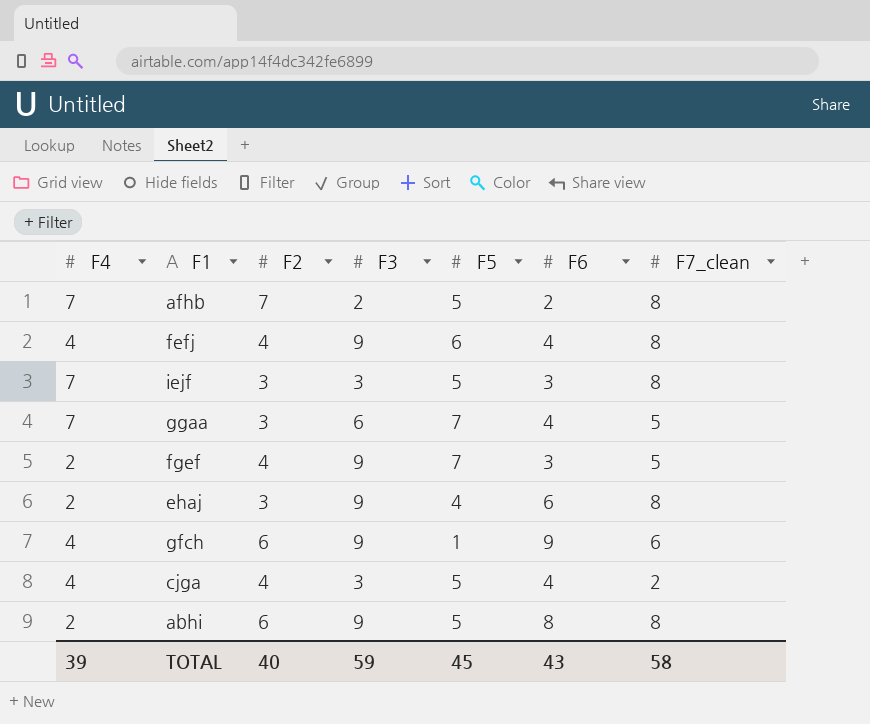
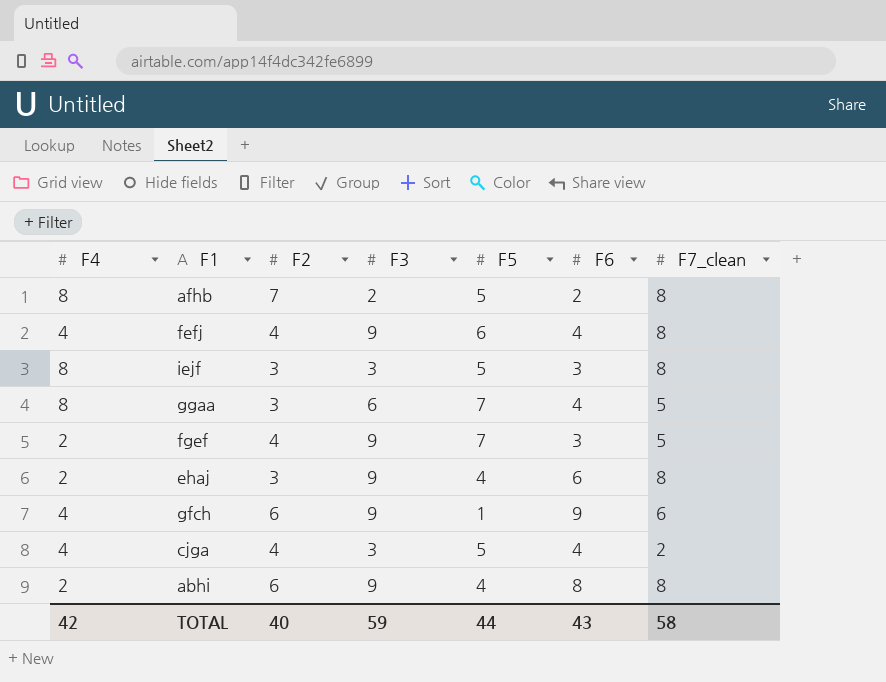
afhb | F4: 7 -> 8
iejf | F4: 7 -> 8
ggaa | F4: 7 -> 8
abhi | F5: 5 -> 4
TOTAL | F4: 39 -> 42
TOTAL | F5: 45 -> 44

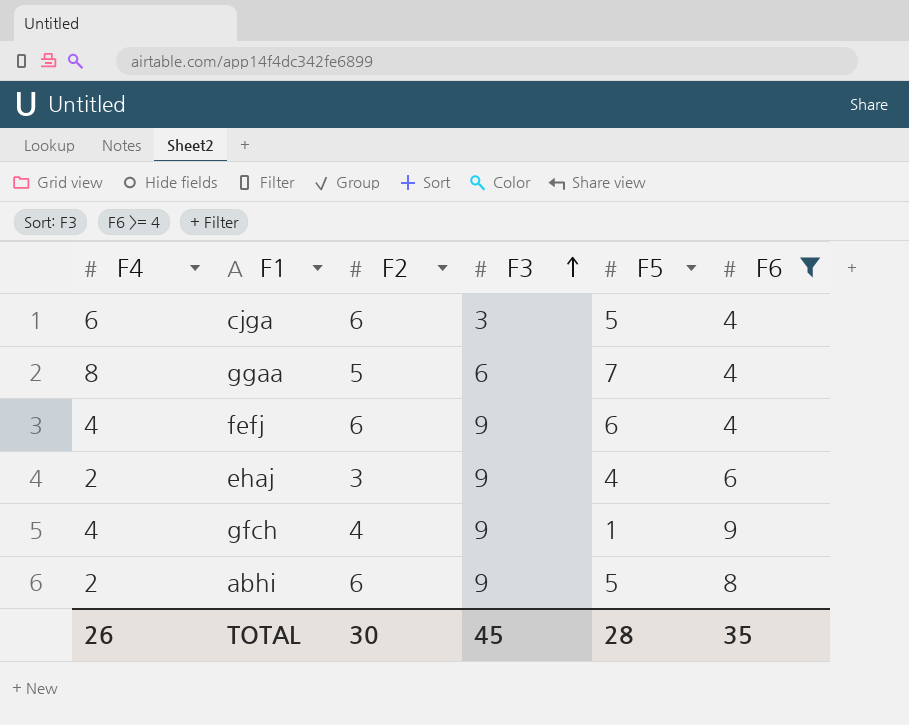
filter: none -> F6 >= 4
row order: none -> F3 ascending
column F7_clean | position: 7 -> none
cjga | F4: 4 -> 6
cjga | F2: 4 -> 6
ggaa | F2: 3 -> 5
fefj | F2: 4 -> 6
gfch | F2: 6 -> 4
abhi | F5: 4 -> 5
TOTAL | F4: 42 -> 26
TOTAL | F2: 40 -> 30
TOTAL | F3: 59 -> 45
TOTAL | F5: 44 -> 28
TOTAL | F6: 43 -> 35

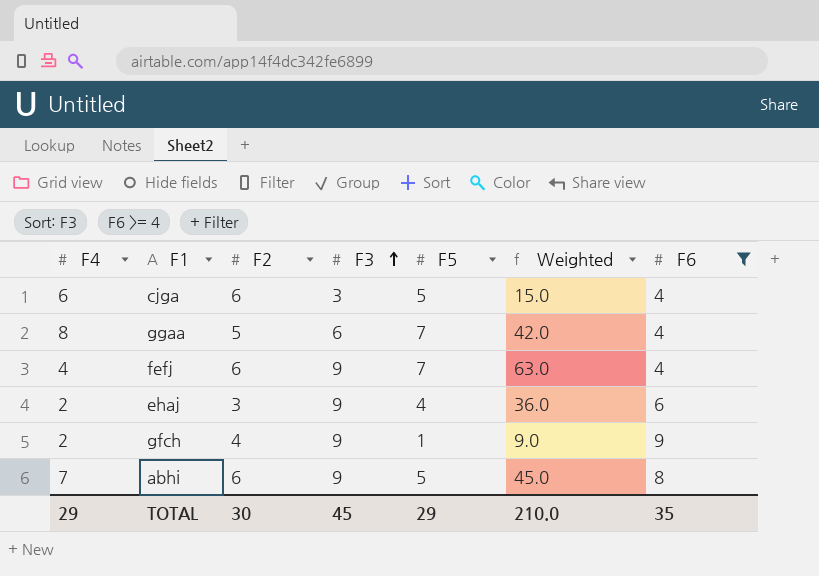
column Weighted | formula: none -> [F3] * [F5]
fefj | F5: 6 -> 7
gfch | F4: 4 -> 2
abhi | F4: 2 -> 7
TOTAL | F4: 26 -> 29
TOTAL | F5: 28 -> 29

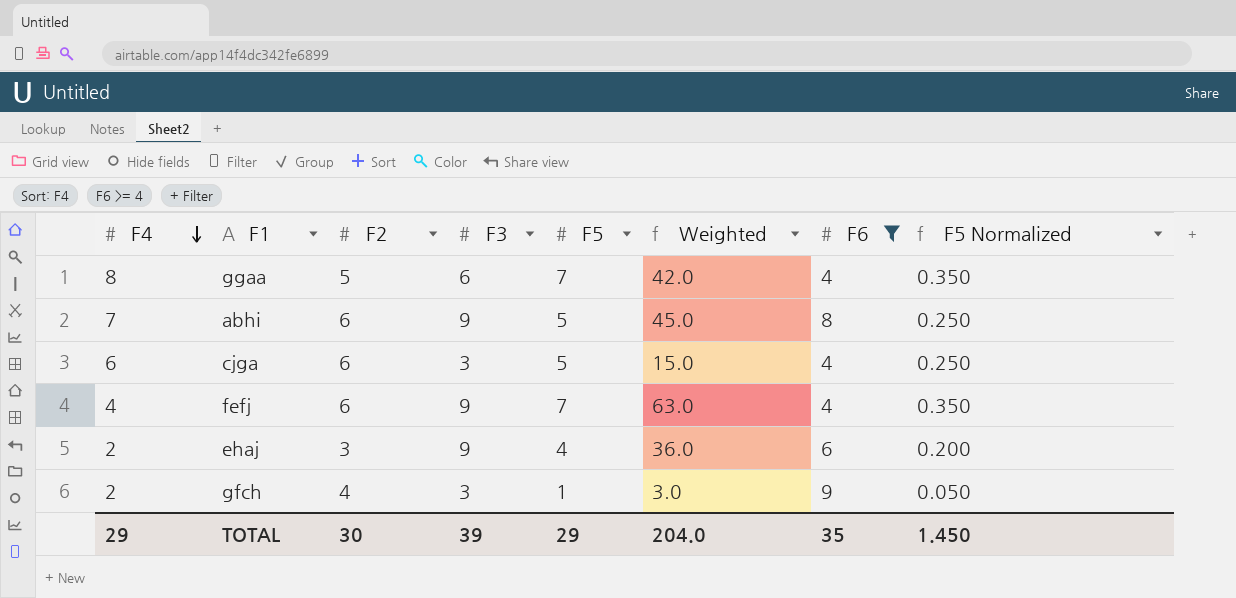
row order: F3 ascending -> F4 descending
column F5 Normalized | formula: none -> [F5] * 0.05
gfch | F3: 9 -> 3
gfch | Weighted: 9.0 -> 3.0
TOTAL | F3: 45 -> 39
TOTAL | Weighted: 210.0 -> 204.0

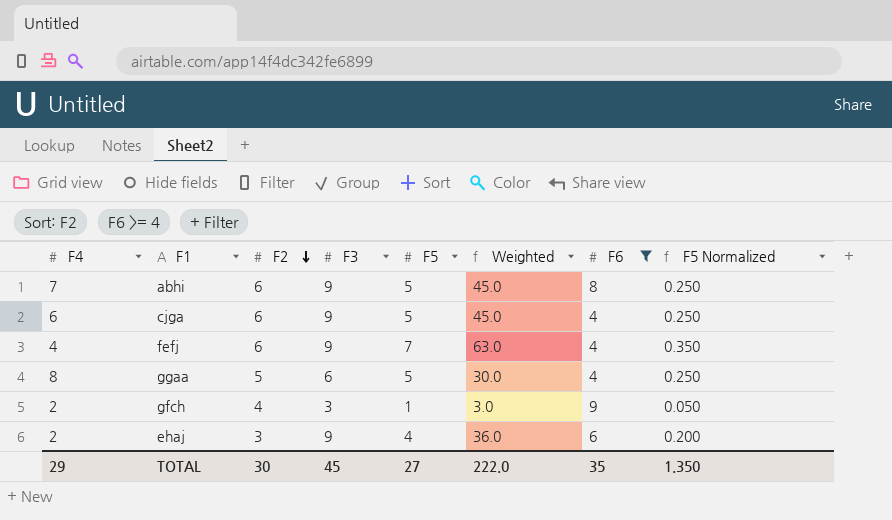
row order: F4 descending -> F2 descending
cjga | F3: 3 -> 9
cjga | Weighted: 15.0 -> 45.0
ggaa | F5: 7 -> 5
ggaa | Weighted: 42.0 -> 30.0
ggaa | F5 Normalized: 0.350 -> 0.250
TOTAL | F3: 39 -> 45
TOTAL | F5: 29 -> 27
TOTAL | Weighted: 204.0 -> 222.0
TOTAL | F5 Normalized: 1.450 -> 1.350

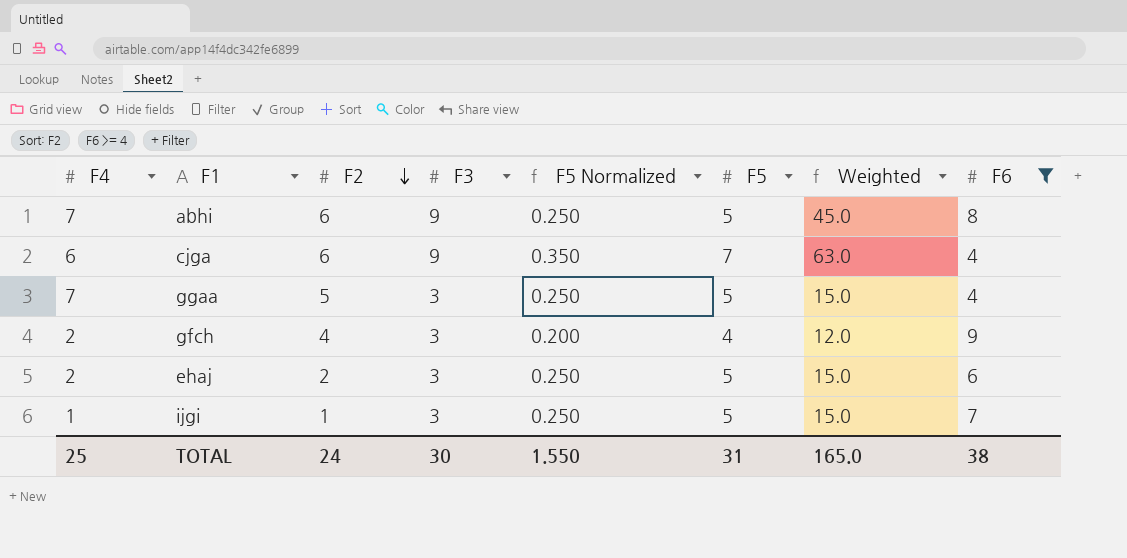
column F5 Normalized | position: 8 -> 5
row fefj: 4 | 6 | 9 | 7 | 63.0 | 4 | 0.350 -> none
cjga | F5 Normalized: 0.250 -> 0.350
cjga | F5: 5 -> 7
cjga | Weighted: 45.0 -> 63.0
ggaa | F4: 8 -> 7
ggaa | F3: 6 -> 3
ggaa | Weighted: 30.0 -> 15.0
gfch | F5 Normalized: 0.050 -> 0.200
gfch | F5: 1 -> 4
gfch | Weighted: 3.0 -> 12.0
ehaj | F2: 3 -> 2
ehaj | F3: 9 -> 3
ehaj | F5 Normalized: 0.200 -> 0.250
ehaj | F5: 4 -> 5
ehaj | Weighted: 36.0 -> 15.0
row ijgi: none -> 1 | 1 | 3 | 0.250 | 5 | 15.0 | 7
TOTAL | F4: 29 -> 25
TOTAL | F2: 30 -> 24
TOTAL | F3: 45 -> 30
TOTAL | F5 Normalized: 1.350 -> 1.550
TOTAL | F5: 27 -> 31
TOTAL | Weighted: 222.0 -> 165.0
TOTAL | F6: 35 -> 38

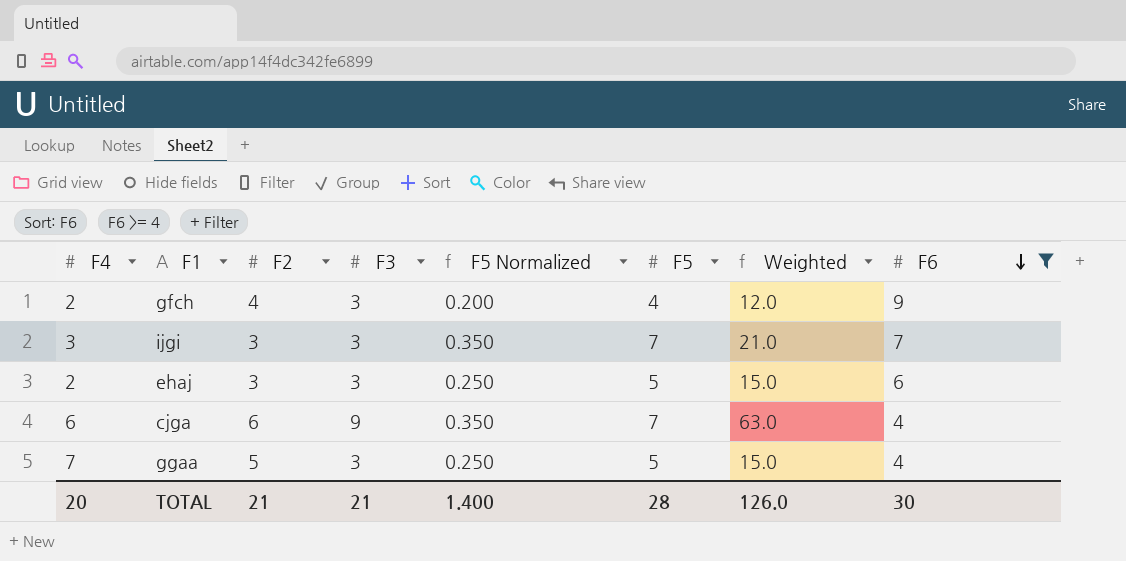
row order: F2 descending -> F6 descending
row abhi: 7 | 6 | 9 | 0.250 | 5 | 45.0 | 8 -> none
ijgi | F4: 1 -> 3
ijgi | F2: 1 -> 3
ijgi | F5 Normalized: 0.250 -> 0.350
ijgi | F5: 5 -> 7
ijgi | Weighted: 15.0 -> 21.0
ehaj | F2: 2 -> 3
TOTAL | F4: 25 -> 20
TOTAL | F2: 24 -> 21
TOTAL | F3: 30 -> 21
TOTAL | F5 Normalized: 1.550 -> 1.400
TOTAL | F5: 31 -> 28
TOTAL | Weighted: 165.0 -> 126.0
TOTAL | F6: 38 -> 30

